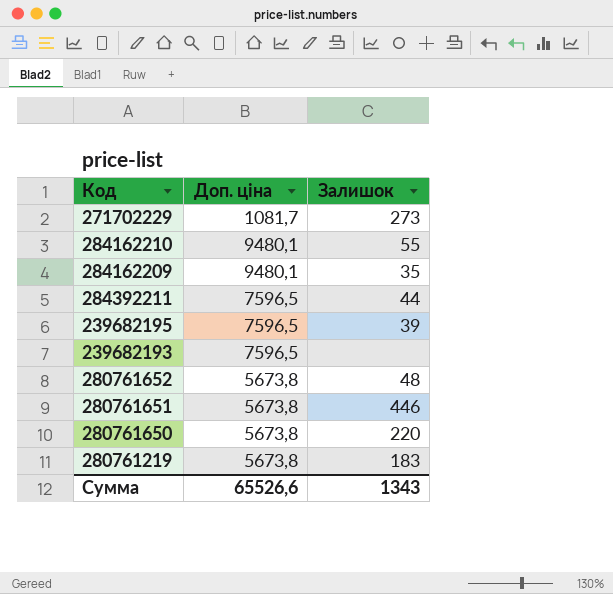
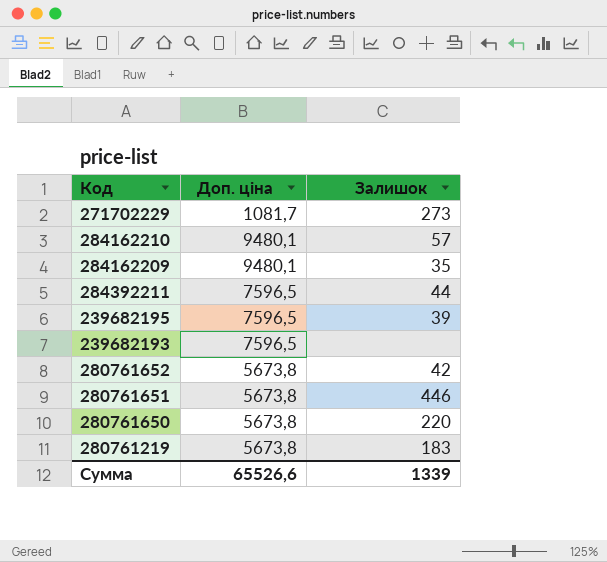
284162210 | Залишок: 55 -> 57
280761652 | Залишок: 48 -> 42
Сумма | Залишок: 1343 -> 1339

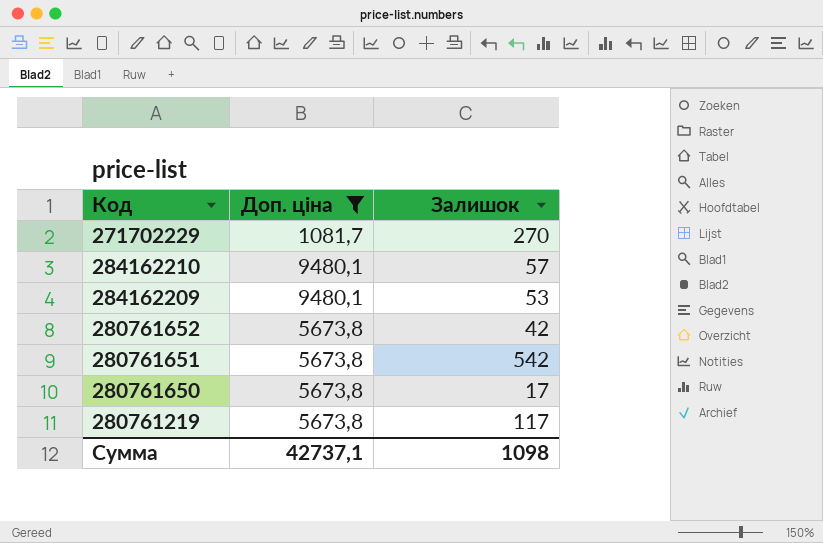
filter: none -> Доп. ціна != 7596,5
271702229 | Залишок: 273 -> 270
284162209 | Залишок: 35 -> 53
280761651 | Залишок: 446 -> 542
280761650 | Залишок: 220 -> 17
280761219 | Залишок: 183 -> 117
Сумма | Доп. ціна: 65526,6 -> 42737,1
Сумма | Залишок: 1339 -> 1098

